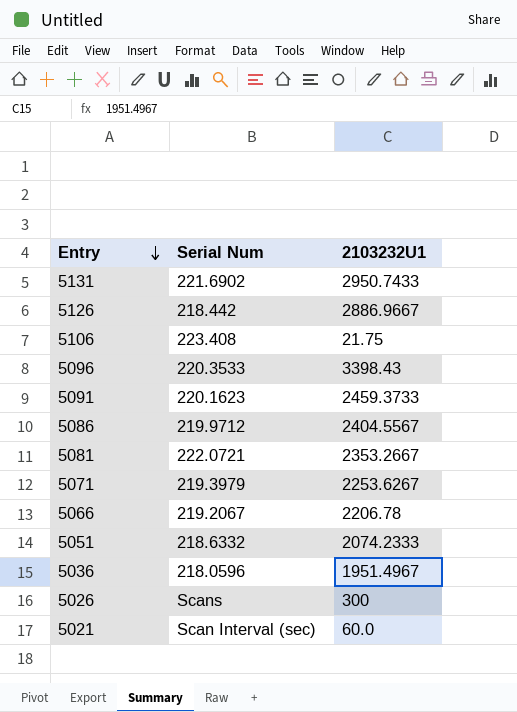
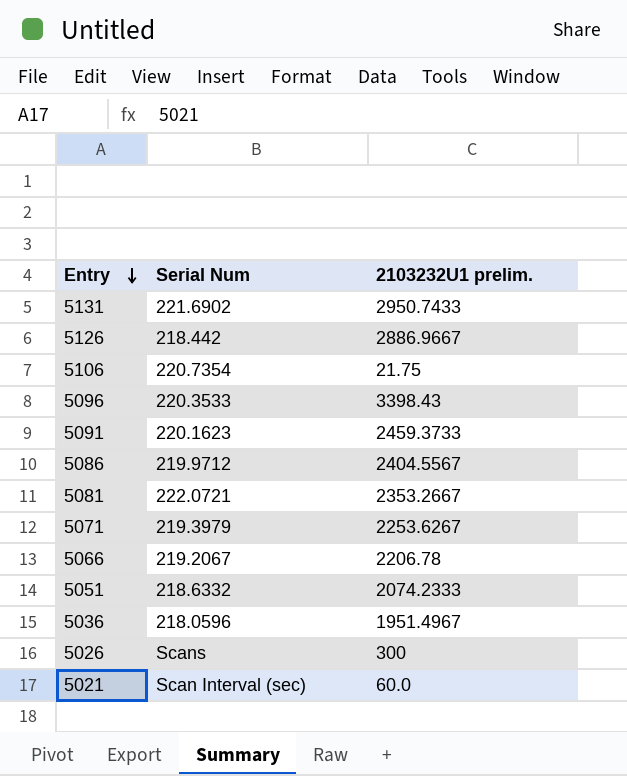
column name: 2103232U1 -> 2103232U1 prelim.
5106 | Serial Num: 223.408 -> 220.7354

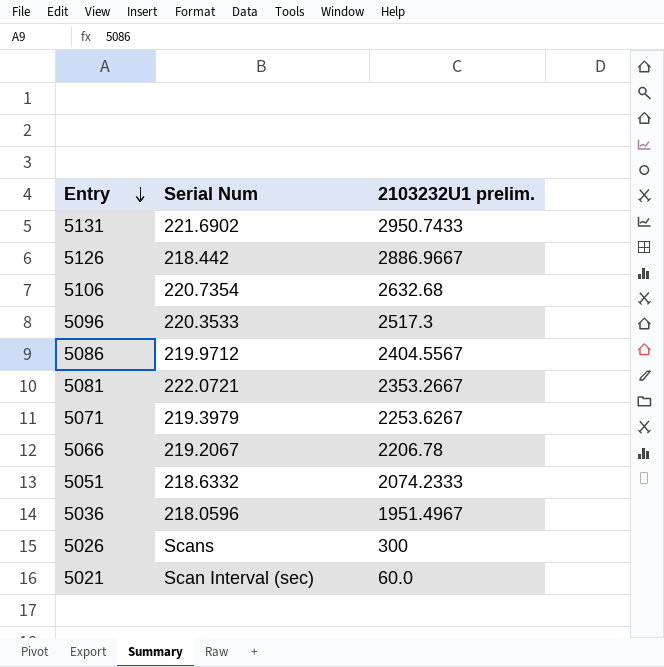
row 5091: 220.1623 | 2459.3733 -> none
5106 | 2103232U1 prelim.: 21.75 -> 2632.68
5096 | 2103232U1 prelim.: 3398.43 -> 2517.3

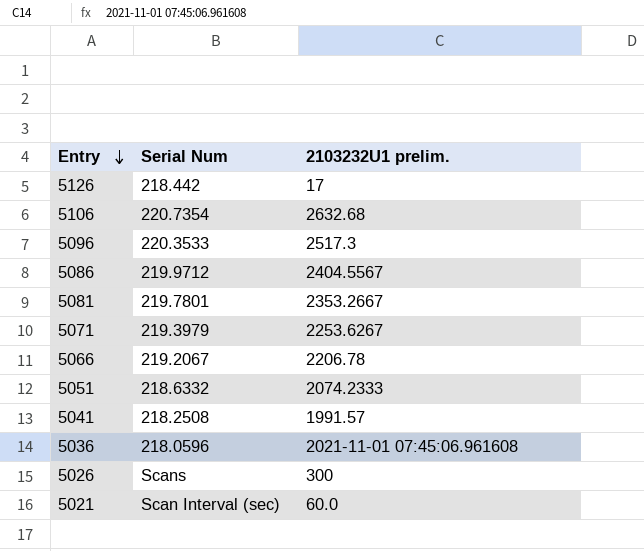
row 5131: 221.6902 | 2950.7433 -> none
5126 | 2103232U1 prelim.: 2886.9667 -> 17
5081 | Serial Num: 222.0721 -> 219.7801
row 5041: none -> 218.2508 | 1991.57
5036 | 2103232U1 prelim.: 1951.4967 -> 2021-11-01 07:45:06.961608

